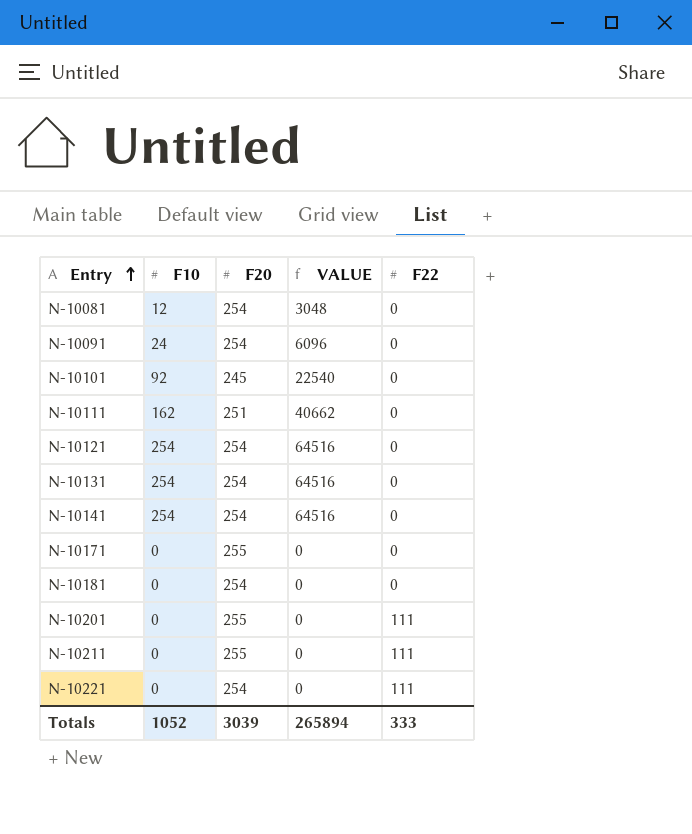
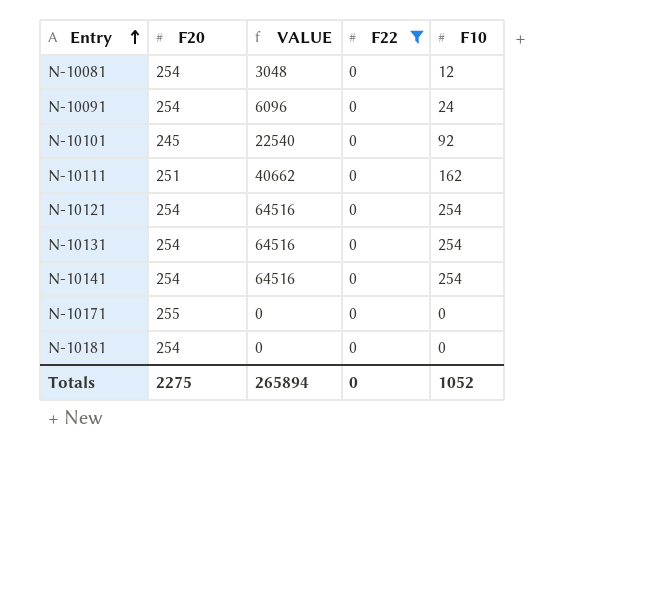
filter: none -> F22 = 0
column F10 | position: 2 -> 5
Totals | F20: 3039 -> 2275
Totals | F22: 333 -> 0

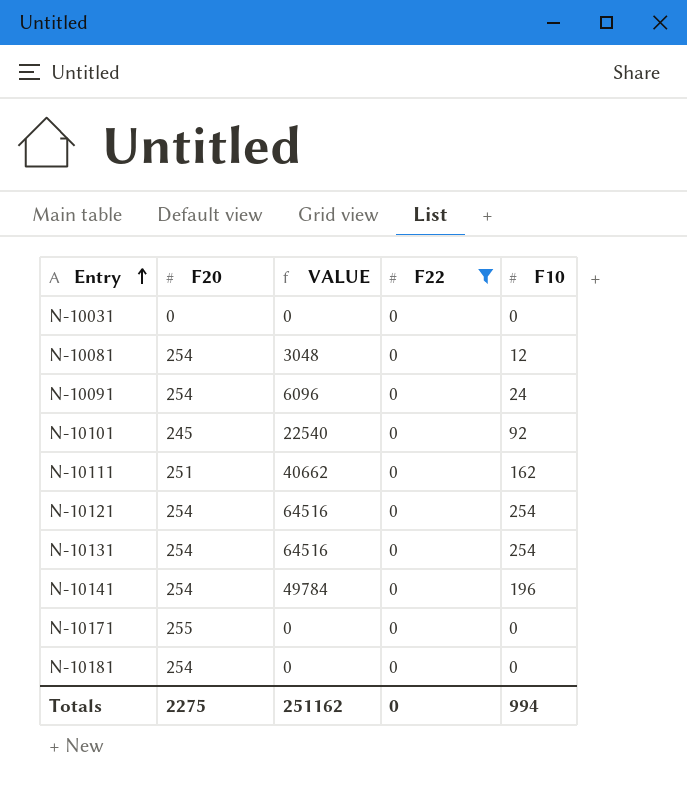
row N-10031: none -> 0 | 0 | 0 | 0
N-10141 | VALUE: 64516 -> 49784
N-10141 | F10: 254 -> 196
Totals | VALUE: 265894 -> 251162
Totals | F10: 1052 -> 994

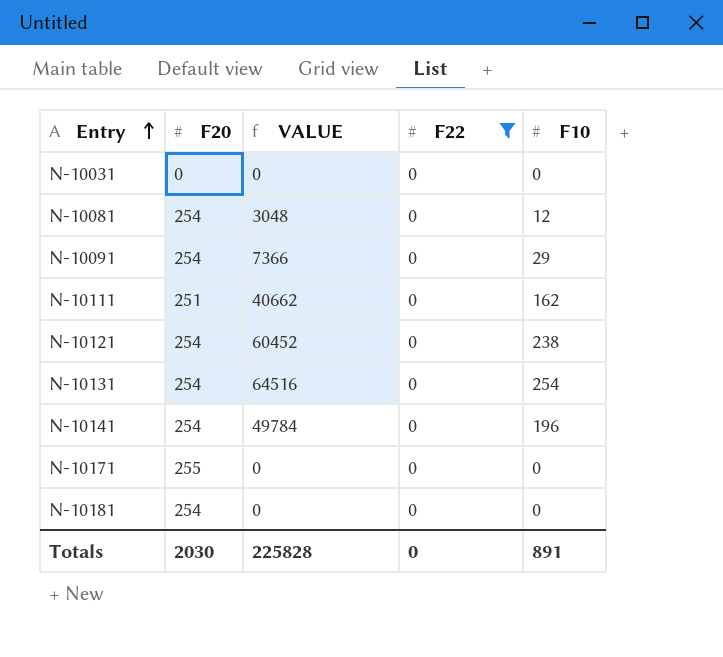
row N-10101: 245 | 22540 | 0 | 92 -> none
N-10091 | VALUE: 6096 -> 7366
N-10091 | F10: 24 -> 29
N-10121 | VALUE: 64516 -> 60452
N-10121 | F10: 254 -> 238
Totals | F20: 2275 -> 2030
Totals | VALUE: 251162 -> 225828
Totals | F10: 994 -> 891

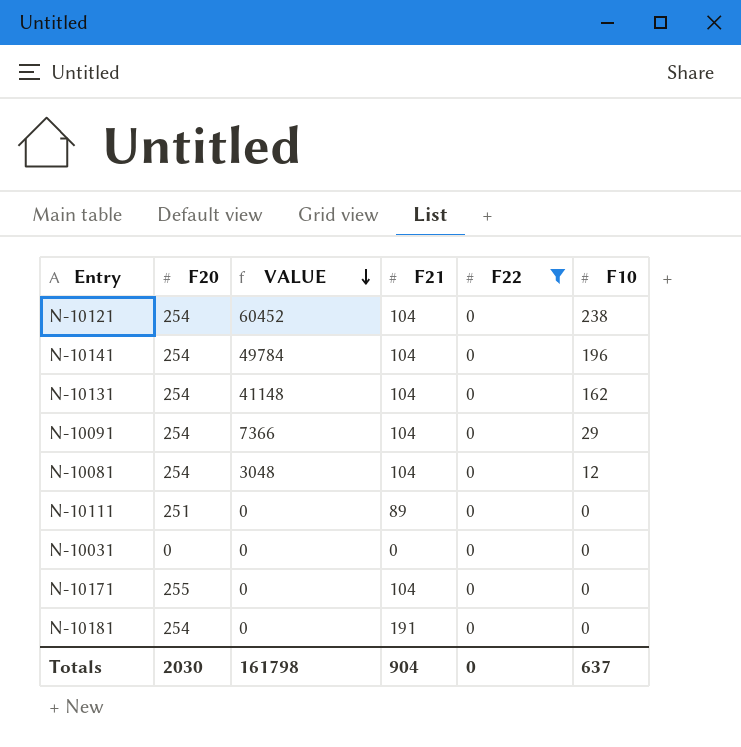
row order: Entry ascending -> VALUE descending
column F21 | position: none -> 4
N-10131 | VALUE: 64516 -> 41148
N-10131 | F10: 254 -> 162
N-10111 | VALUE: 40662 -> 0
N-10111 | F10: 162 -> 0
Totals | VALUE: 225828 -> 161798
Totals | F10: 891 -> 637

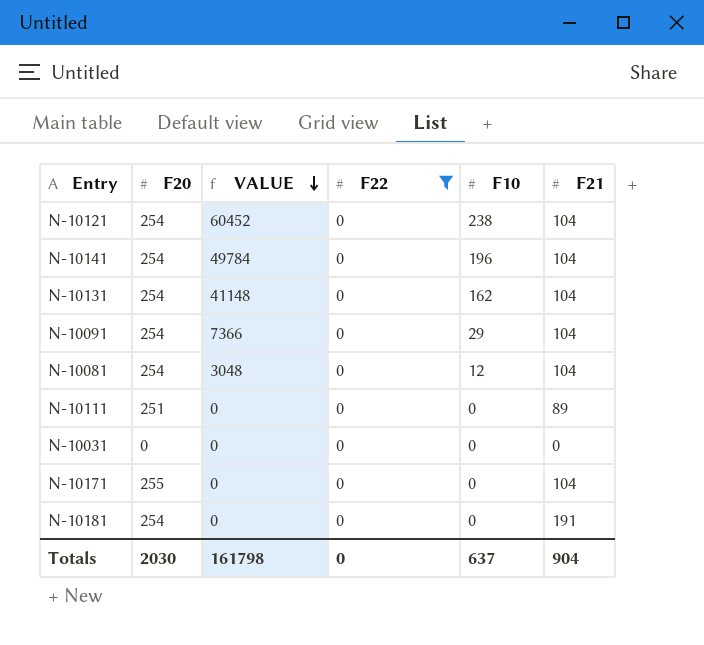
column F21 | position: 4 -> 6

